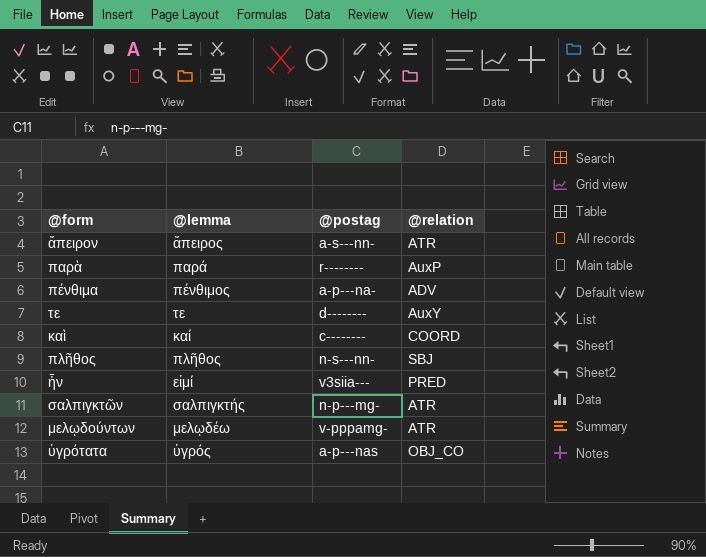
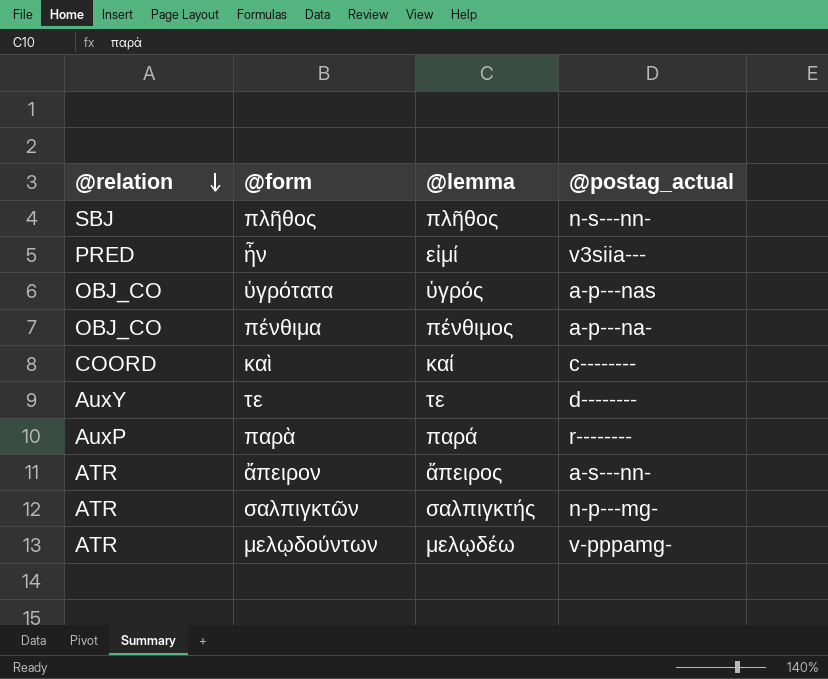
row order: none -> @relation descending
column @relation | position: 4 -> 1
column name: @postag -> @postag_actual
πένθιμα | @relation: ADV -> OBJ_CO

